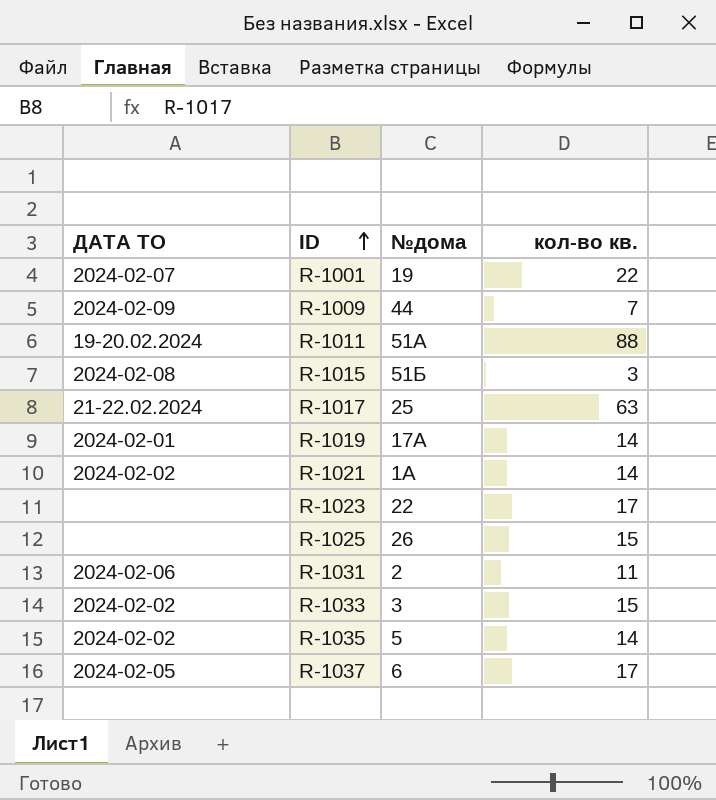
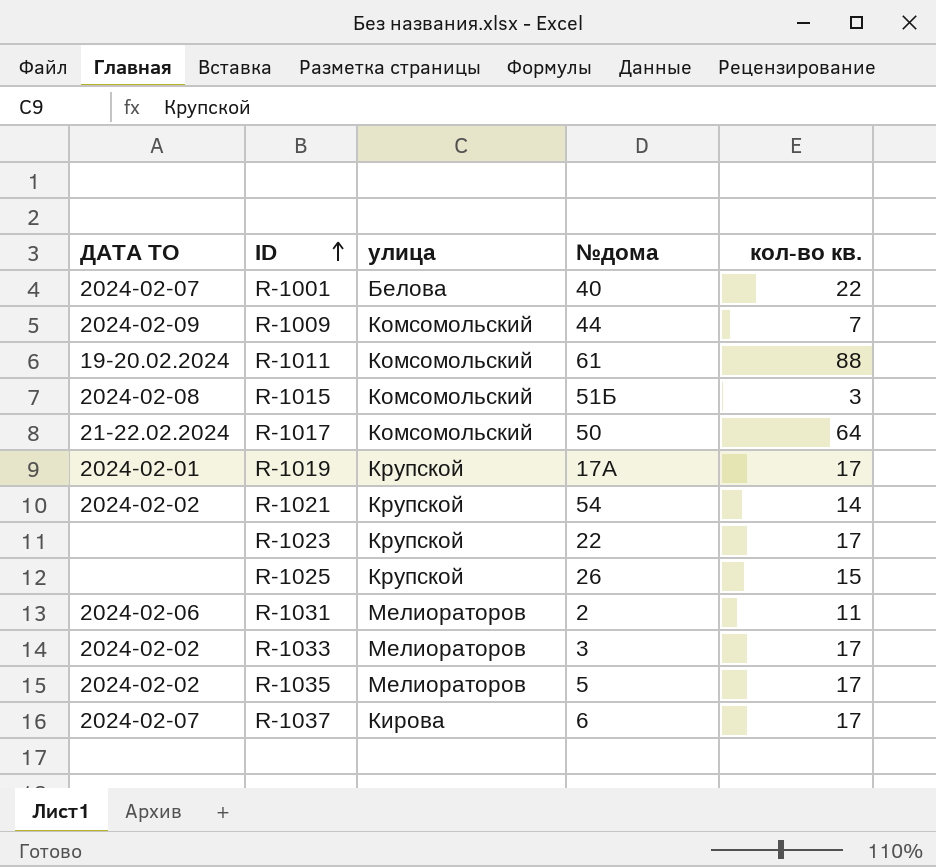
column улица | position: none -> 3
R-1001 | №дома: 19 -> 40
R-1011 | №дома: 51А -> 61
R-1017 | №дома: 25 -> 50
R-1017 | кол-во кв.: 63 -> 64
R-1019 | кол-во кв.: 14 -> 17
R-1021 | №дома: 1А -> 54
R-1033 | кол-во кв.: 15 -> 17
R-1035 | кол-во кв.: 14 -> 17
R-1037 | ДАТА ТО: 2024-02-05 -> 2024-02-07

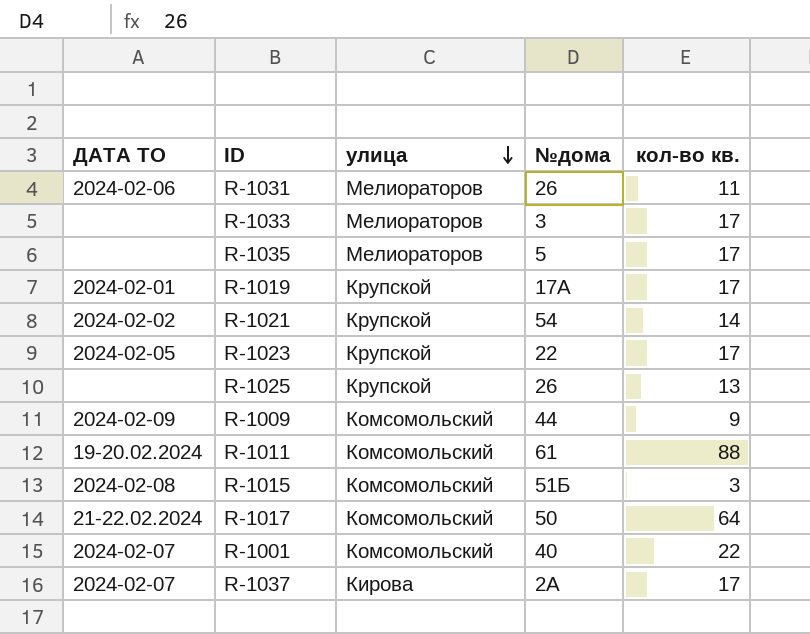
row order: ID ascending -> улица descending
R-1031 | №дома: 2 -> 26
R-1033 | ДАТА ТО: 2024-02-02 -> none
R-1035 | ДАТА ТО: 2024-02-02 -> none
R-1023 | ДАТА ТО: none -> 2024-02-05
R-1025 | кол-во кв.: 15 -> 13
R-1009 | кол-во кв.: 7 -> 9
R-1001 | улица: Белова -> Комсомольский
R-1037 | №дома: 6 -> 2А

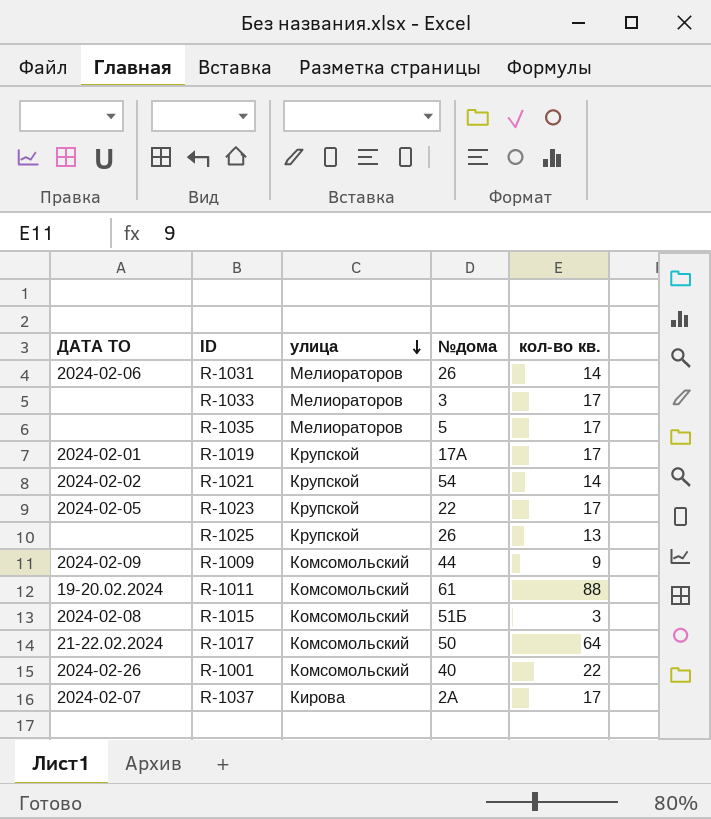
R-1031 | кол-во кв.: 11 -> 14
R-1001 | ДАТА ТО: 2024-02-07 -> 2024-02-26

